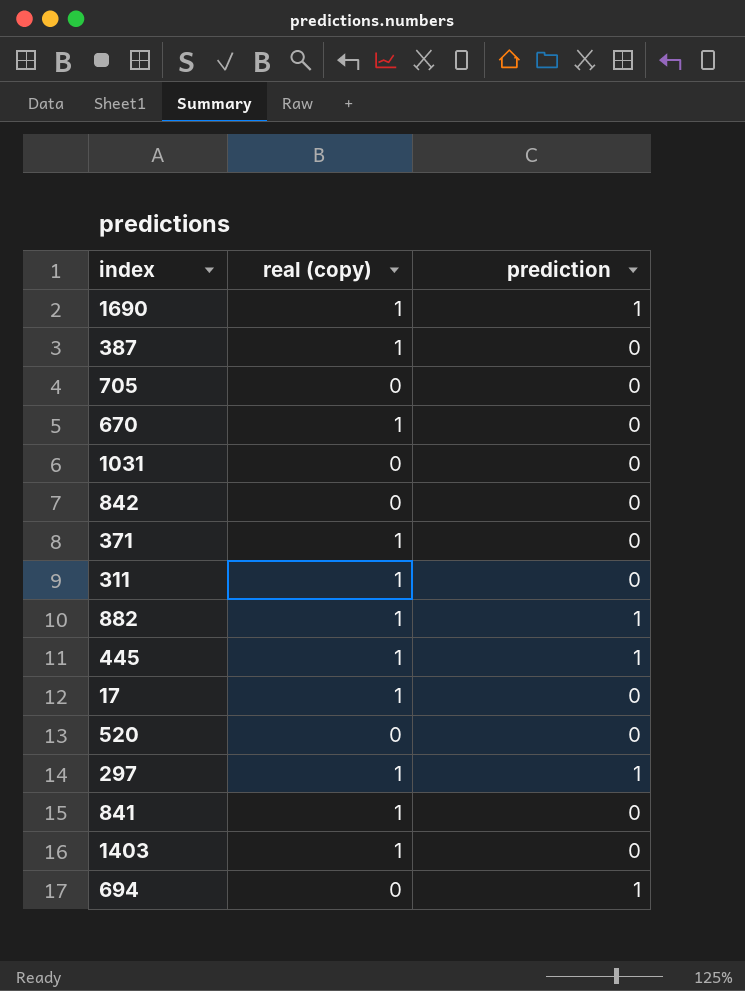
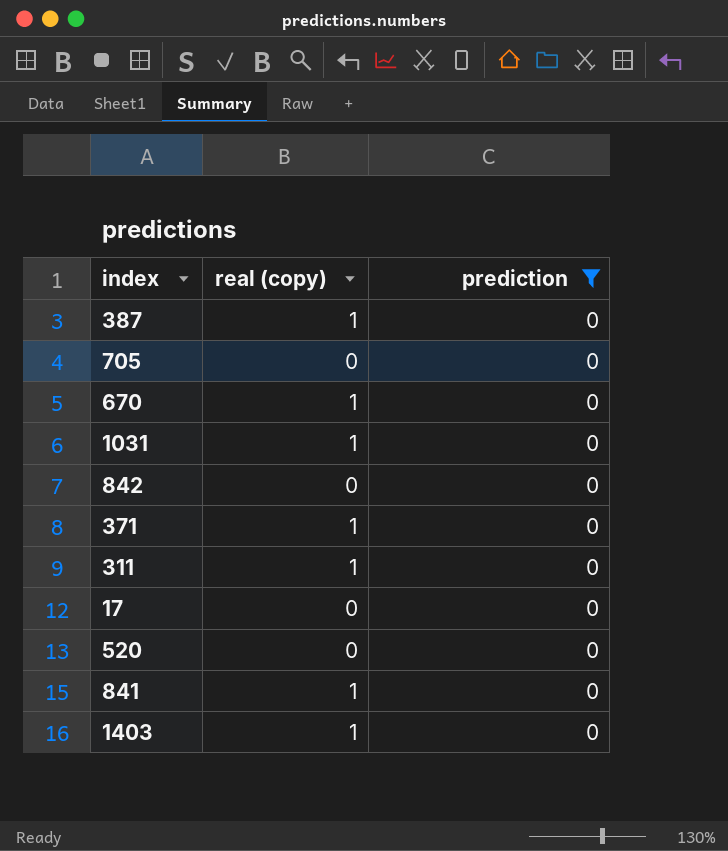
filter: none -> prediction = 0
1031 | real (copy): 0 -> 1
17 | real (copy): 1 -> 0

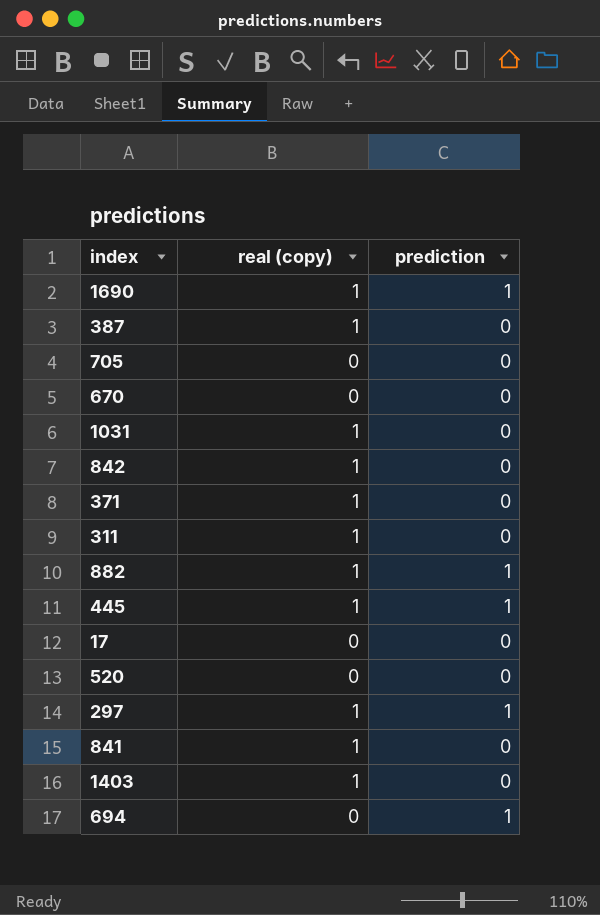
filter: prediction = 0 -> none
670 | real (copy): 1 -> 0
842 | real (copy): 0 -> 1

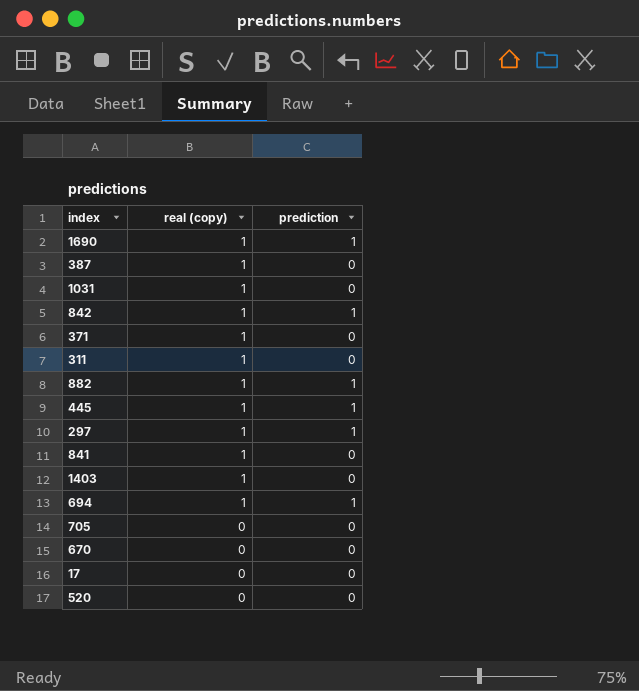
row order: none -> real (copy) descending
842 | prediction: 0 -> 1
694 | real (copy): 0 -> 1

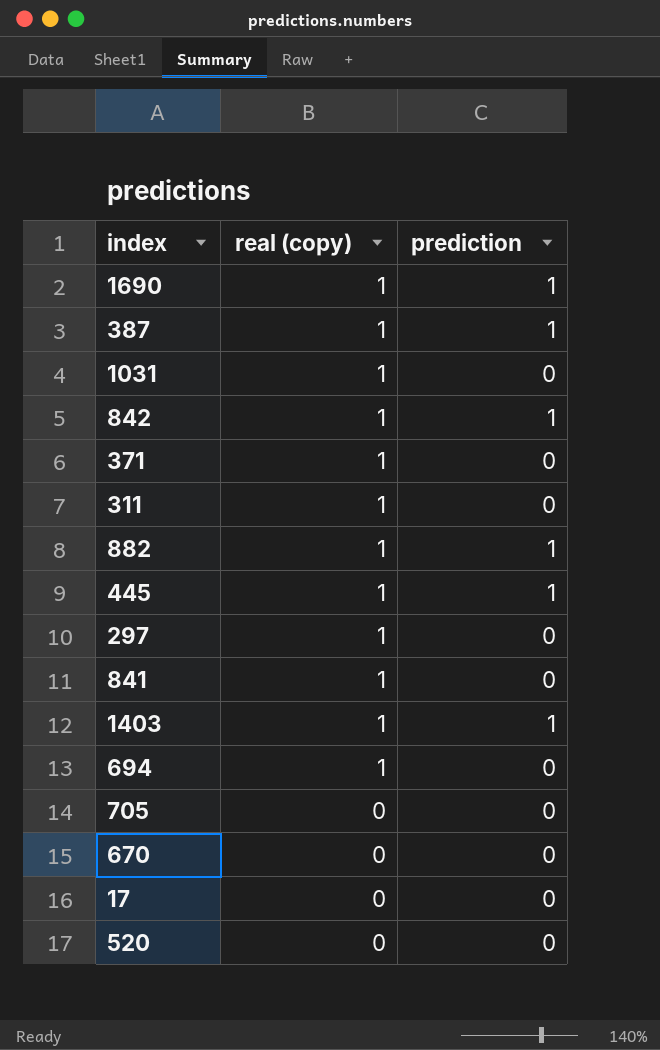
387 | prediction: 0 -> 1
297 | prediction: 1 -> 0
1403 | prediction: 0 -> 1
694 | prediction: 1 -> 0

